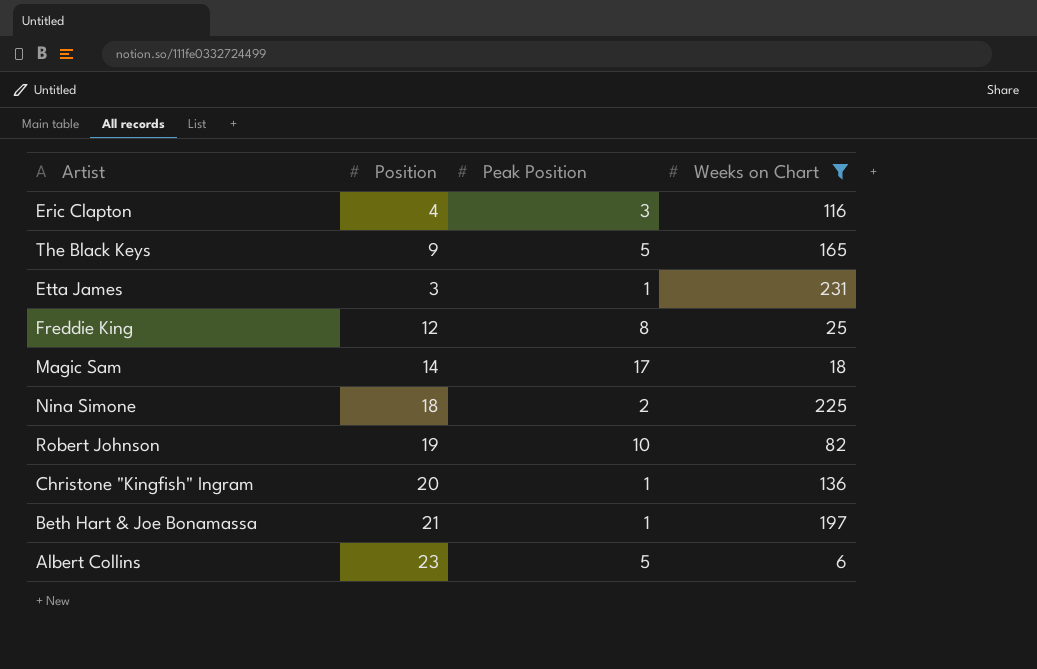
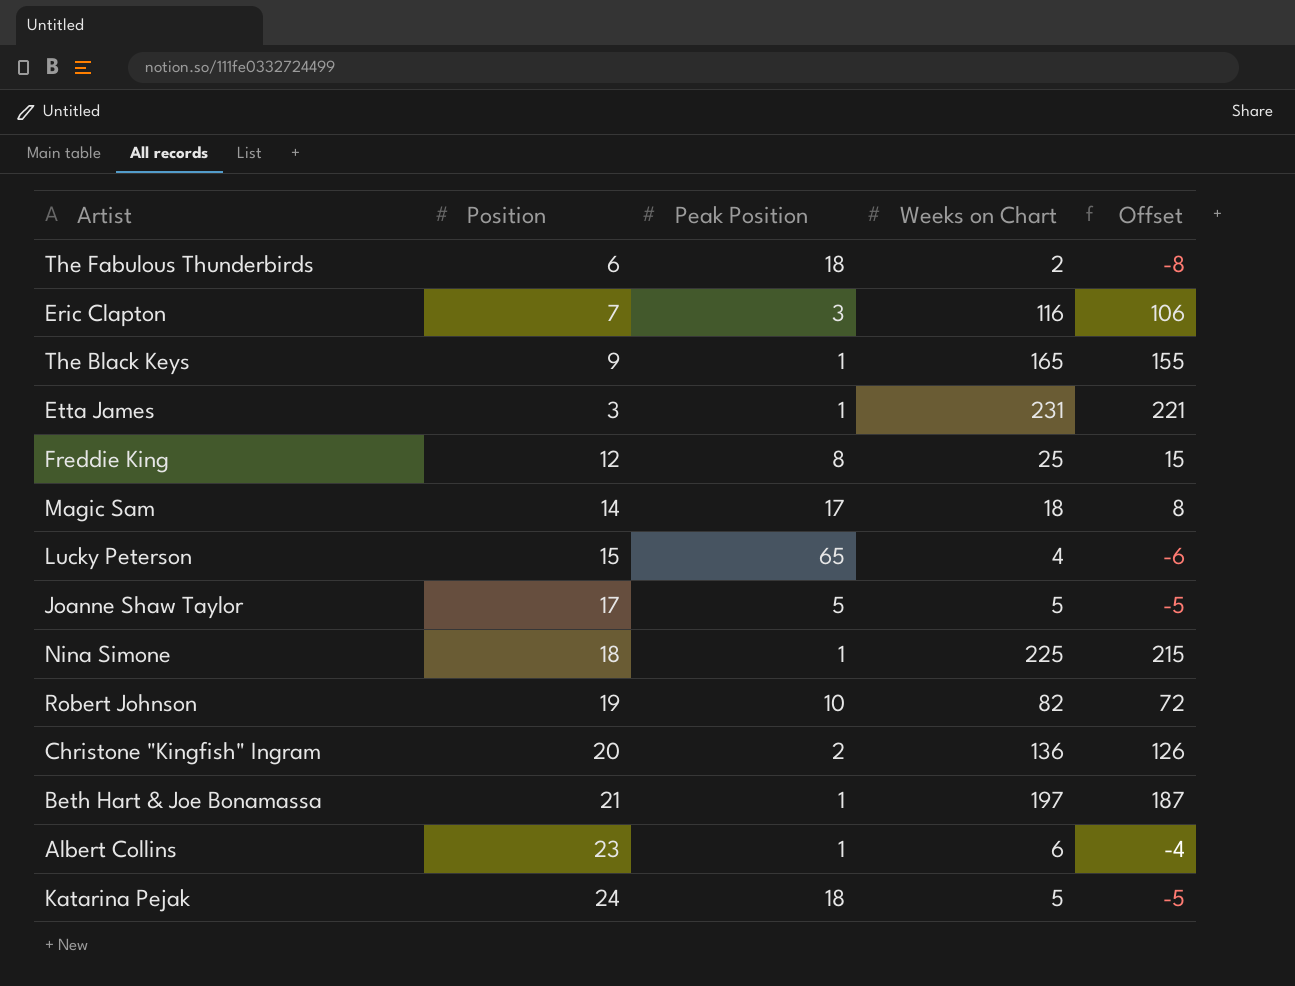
filter: Weeks on Chart >= 6 -> none
column Offset | formula: none -> [Weeks on Chart] - 10
Eric Clapton | Position: 4 -> 7
The Black Keys | Peak Position: 5 -> 1
Nina Simone | Peak Position: 2 -> 1
Christone "Kingfish" Ingram | Peak Position: 1 -> 2
Albert Collins | Peak Position: 5 -> 1

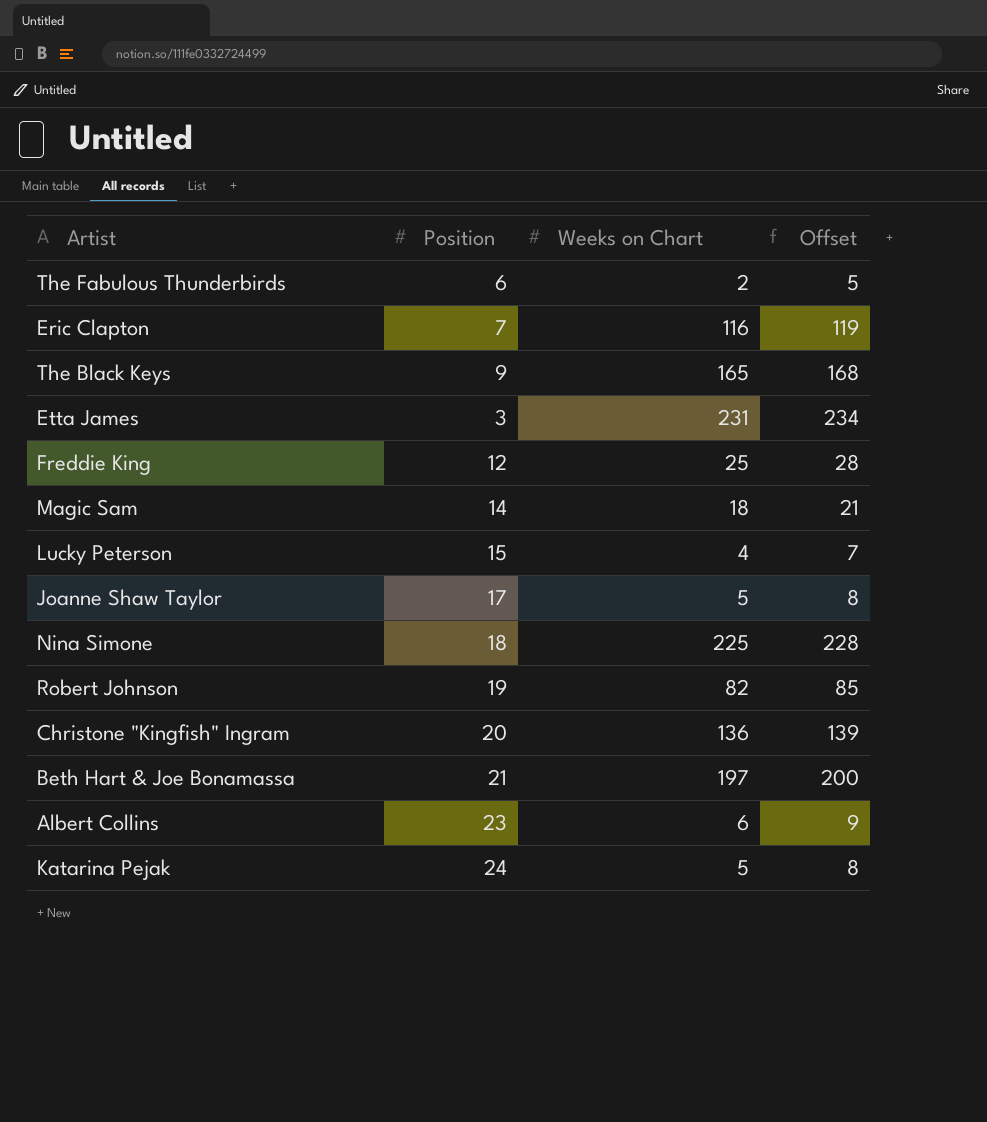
column Peak Position | position: 3 -> none
column Offset | formula: [Weeks on Chart] - 10 -> [Weeks on Chart] + 3

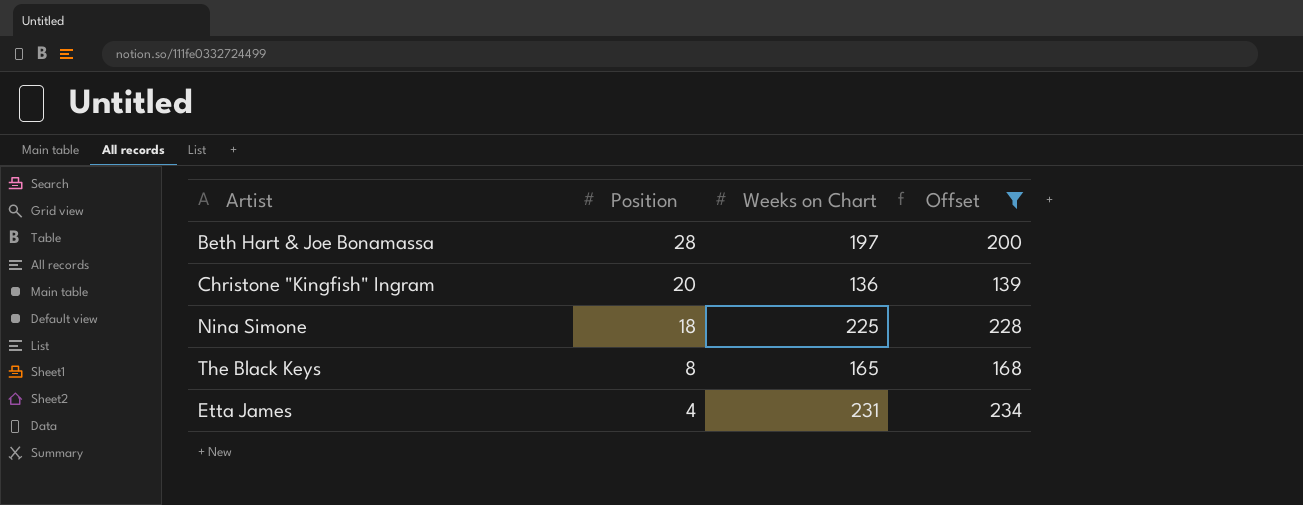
filter: none -> Offset >= 139
row order: none -> Position descending
Beth Hart & Joe Bonamassa | Position: 21 -> 28
The Black Keys | Position: 9 -> 8
Etta James | Position: 3 -> 4

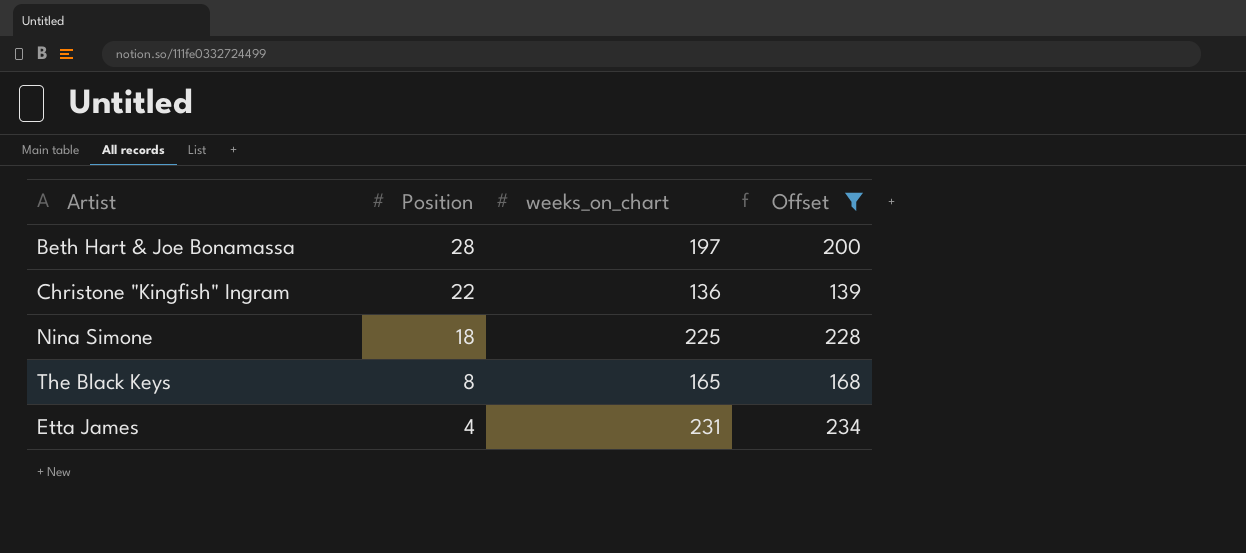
column name: Weeks on Chart -> weeks_on_chart
Christone "Kingfish" Ingram | Position: 20 -> 22

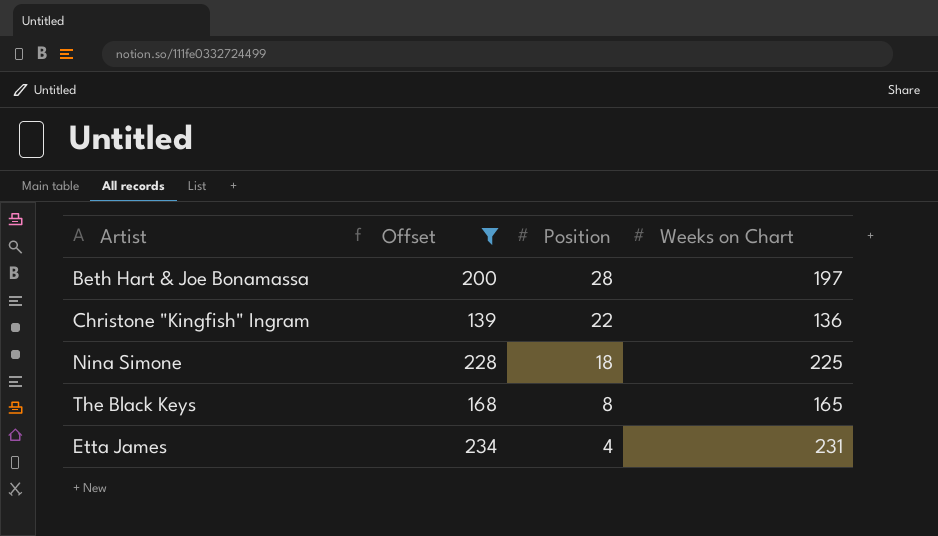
column Offset | position: 4 -> 2
column name: weeks_on_chart -> Weeks on Chart

